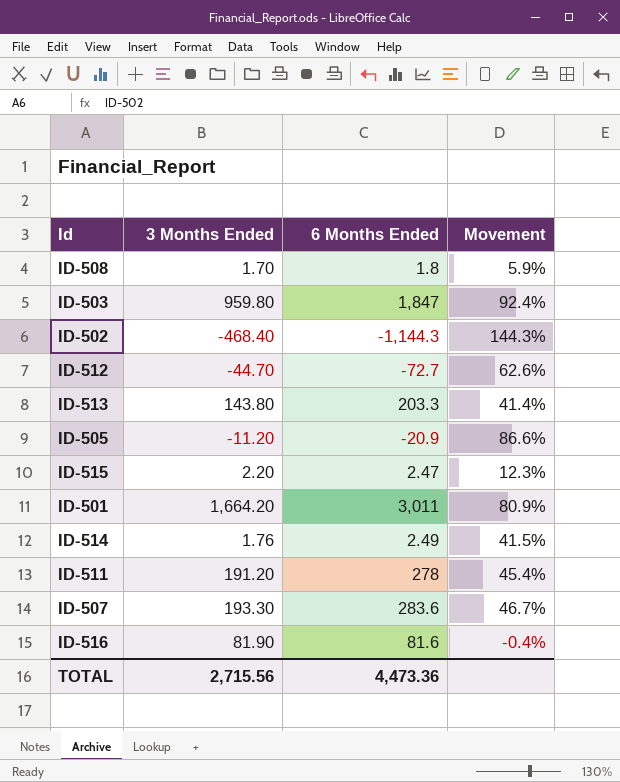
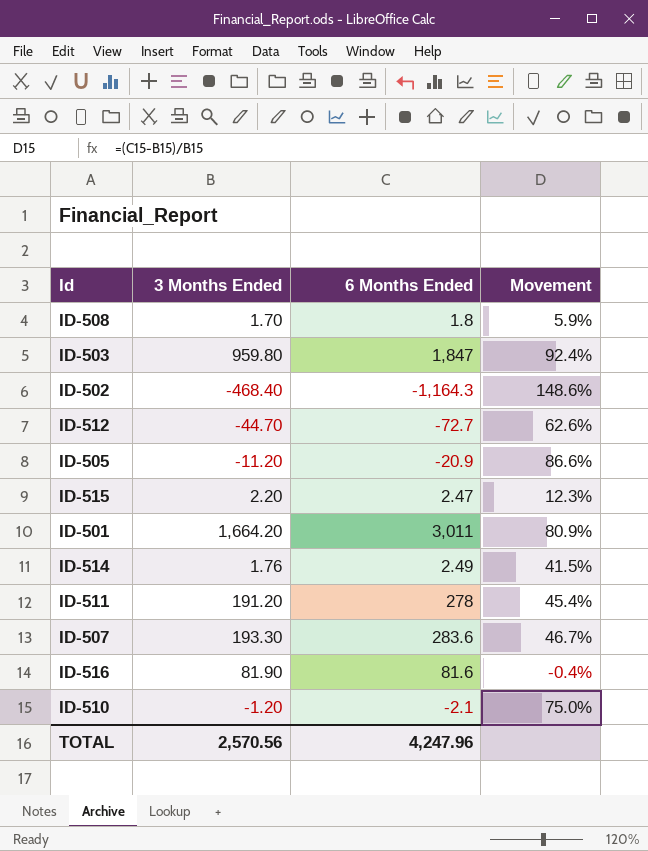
row ID-513: 143.80 | 203.3 | 41.4% -> none
ID-502 | 6 Months Ended: -1,144.3 -> -1,164.3
ID-502 | Movement: 144.3% -> 148.6%
row ID-510: none -> -1.20 | -2.1 | 75.0%
TOTAL | 3 Months Ended: 2,715.56 -> 2,570.56
TOTAL | 6 Months Ended: 4,473.36 -> 4,247.96

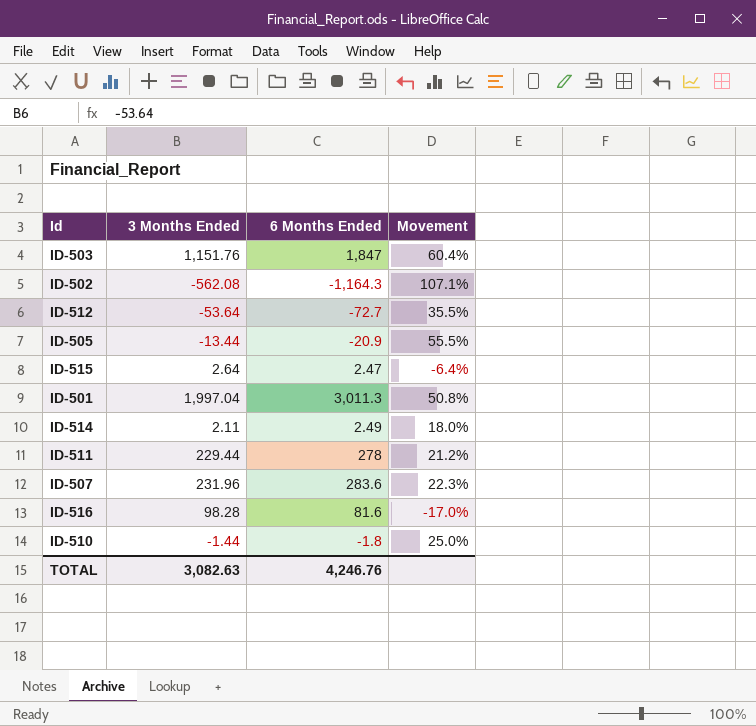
row ID-508: 1.70 | 1.8 | 5.9% -> none
ID-503 | 3 Months Ended: 959.80 -> 1,151.76
ID-503 | Movement: 92.4% -> 60.4%
ID-502 | 3 Months Ended: -468.40 -> -562.08
ID-502 | Movement: 148.6% -> 107.1%
ID-512 | 3 Months Ended: -44.70 -> -53.64
ID-512 | Movement: 62.6% -> 35.5%
ID-505 | 3 Months Ended: -11.20 -> -13.44
ID-505 | Movement: 86.6% -> 55.5%
ID-515 | 3 Months Ended: 2.20 -> 2.64
ID-515 | Movement: 12.3% -> -6.4%
ID-501 | 3 Months Ended: 1,664.20 -> 1,997.04
ID-501 | 6 Months Ended: 3,011 -> 3,011.3
ID-501 | Movement: 80.9% -> 50.8%
ID-514 | 3 Months Ended: 1.76 -> 2.11
ID-514 | Movement: 41.5% -> 18.0%
ID-511 | 3 Months Ended: 191.20 -> 229.44
ID-511 | Movement: 45.4% -> 21.2%
ID-507 | 3 Months Ended: 193.30 -> 231.96
ID-507 | Movement: 46.7% -> 22.3%
ID-516 | 3 Months Ended: 81.90 -> 98.28
ID-516 | Movement: -0.4% -> -17.0%
ID-510 | 3 Months Ended: -1.20 -> -1.44
ID-510 | 6 Months Ended: -2.1 -> -1.8
ID-510 | Movement: 75.0% -> 25.0%
TOTAL | 3 Months Ended: 2,570.56 -> 3,082.63
TOTAL | 6 Months Ended: 4,247.96 -> 4,246.76

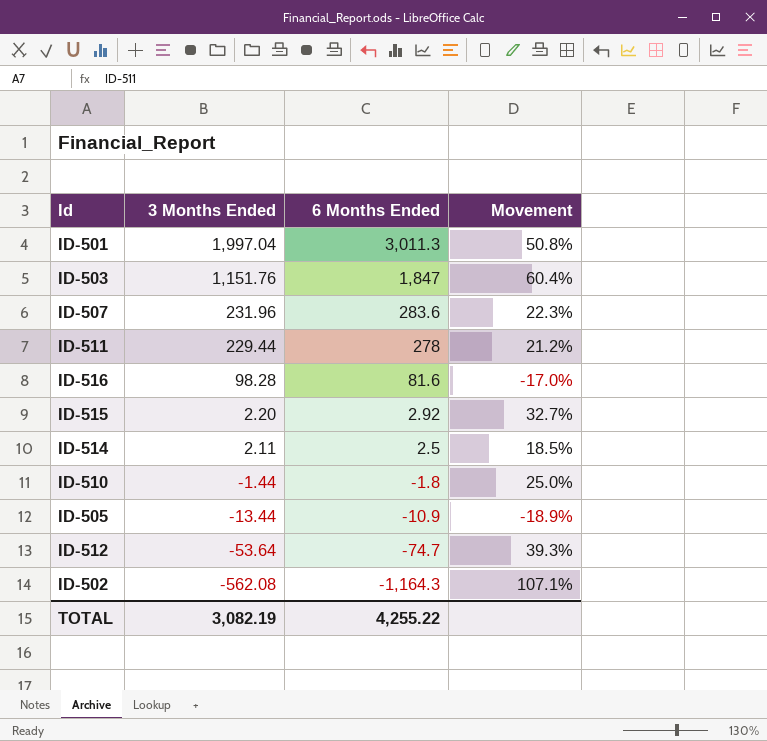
row order: none -> 3 Months Ended descending
ID-515 | 3 Months Ended: 2.64 -> 2.20
ID-515 | 6 Months Ended: 2.47 -> 2.92
ID-515 | Movement: -6.4% -> 32.7%
ID-514 | 6 Months Ended: 2.49 -> 2.5
ID-514 | Movement: 18.0% -> 18.5%
ID-505 | 6 Months Ended: -20.9 -> -10.9
ID-505 | Movement: 55.5% -> -18.9%
ID-512 | 6 Months Ended: -72.7 -> -74.7
ID-512 | Movement: 35.5% -> 39.3%
TOTAL | 3 Months Ended: 3,082.63 -> 3,082.19
TOTAL | 6 Months Ended: 4,246.76 -> 4,255.22

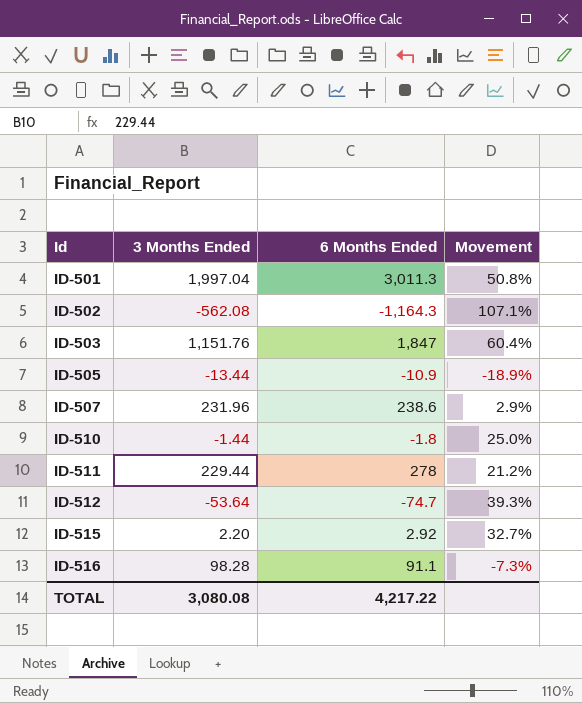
row order: 3 Months Ended descending -> Id ascending
row ID-514: 2.11 | 2.5 | 18.5% -> none
ID-507 | 6 Months Ended: 283.6 -> 238.6
ID-507 | Movement: 22.3% -> 2.9%
ID-516 | 6 Months Ended: 81.6 -> 91.1
ID-516 | Movement: -17.0% -> -7.3%
TOTAL | 3 Months Ended: 3,082.19 -> 3,080.08
TOTAL | 6 Months Ended: 4,255.22 -> 4,217.22

